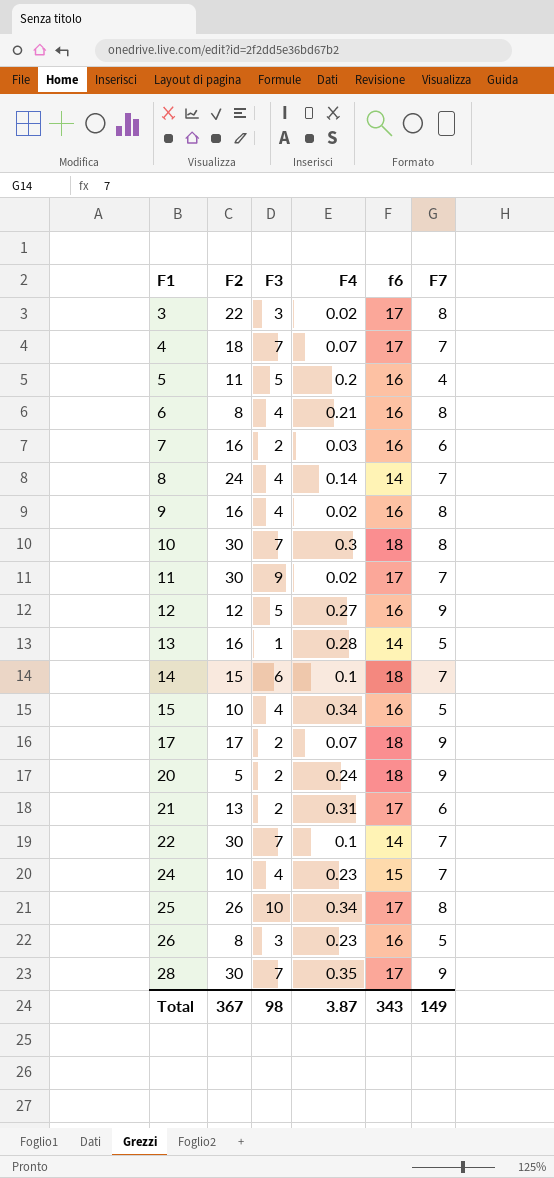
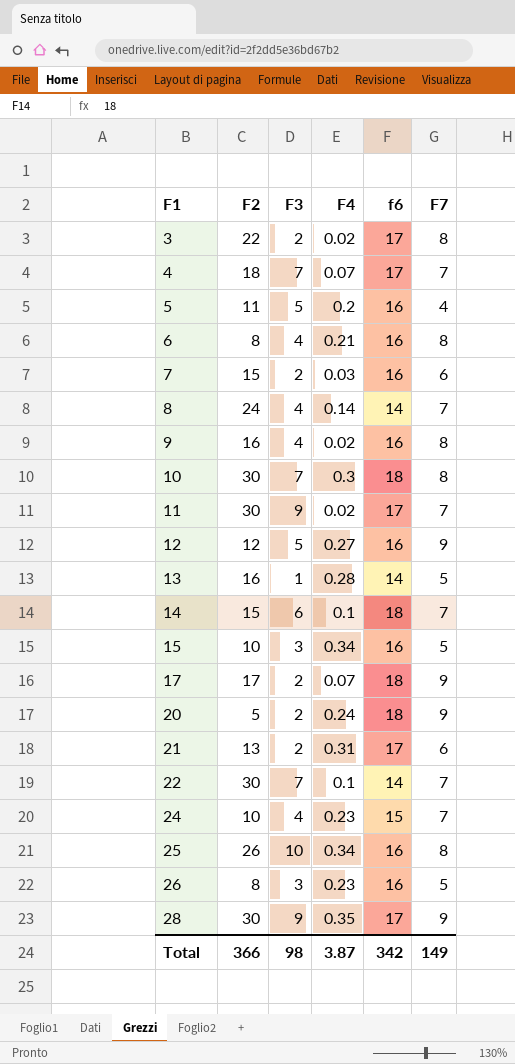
3 | F3: 3 -> 2
7 | F2: 16 -> 15
15 | F3: 4 -> 3
25 | f6: 17 -> 16
28 | F3: 7 -> 9
Total | F2: 367 -> 366
Total | f6: 343 -> 342

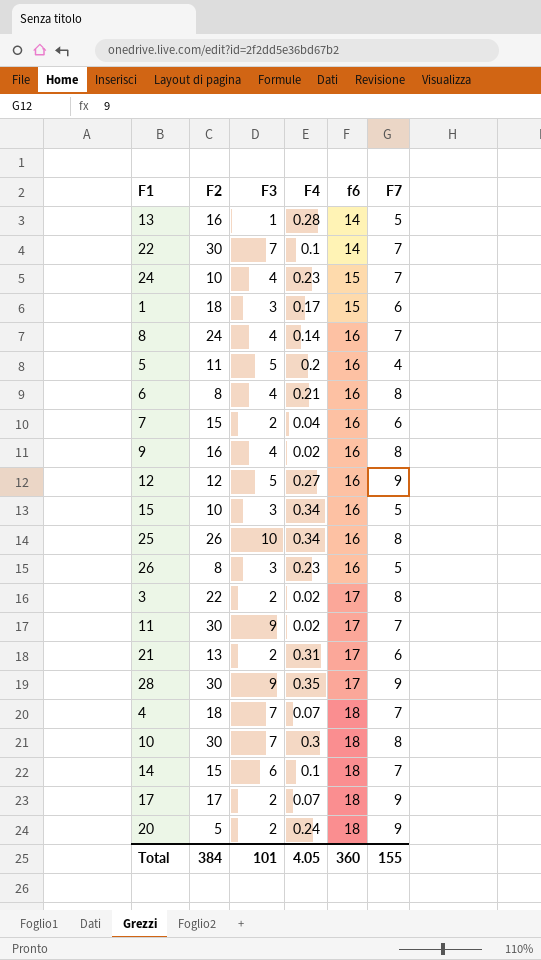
row order: F1 ascending -> f6 ascending
row 1: none -> 18 | 3 | 0.17 | 15 | 6
8 | f6: 14 -> 16
7 | F4: 0.03 -> 0.04
4 | f6: 17 -> 18
Total | F2: 366 -> 384
Total | F3: 98 -> 101
Total | F4: 3.87 -> 4.05
Total | f6: 342 -> 360
Total | F7: 149 -> 155

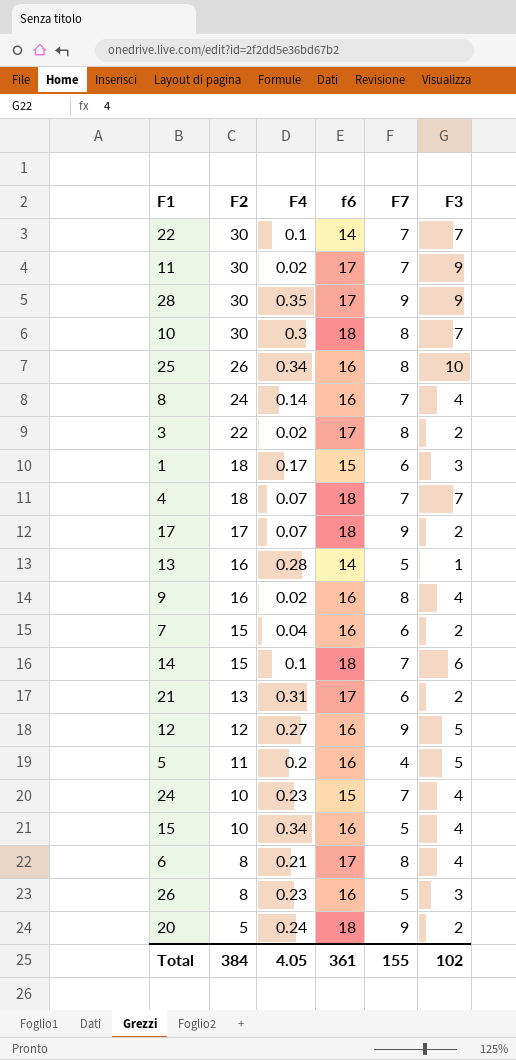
row order: f6 ascending -> F2 descending
column F3 | position: 3 -> 6
15 | F3: 3 -> 4
6 | f6: 16 -> 17
Total | f6: 360 -> 361
Total | F3: 101 -> 102

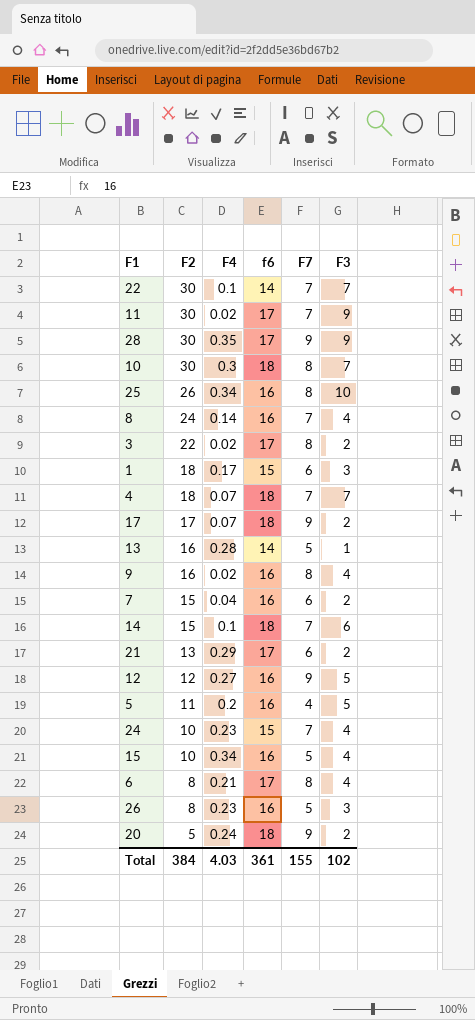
21 | F4: 0.31 -> 0.29
Total | F4: 4.05 -> 4.03

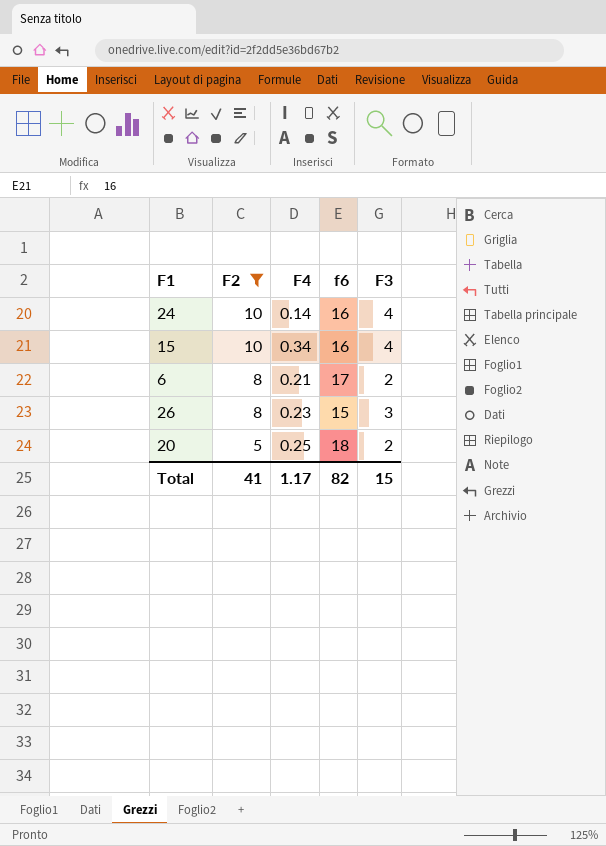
filter: none -> F2 <= 10
column F7 | position: 5 -> none
24 | F4: 0.23 -> 0.14
24 | f6: 15 -> 16
6 | F3: 4 -> 2
26 | f6: 16 -> 15
20 | F4: 0.24 -> 0.25
Total | F2: 384 -> 41
Total | F4: 4.03 -> 1.17
Total | f6: 361 -> 82
Total | F3: 102 -> 15

